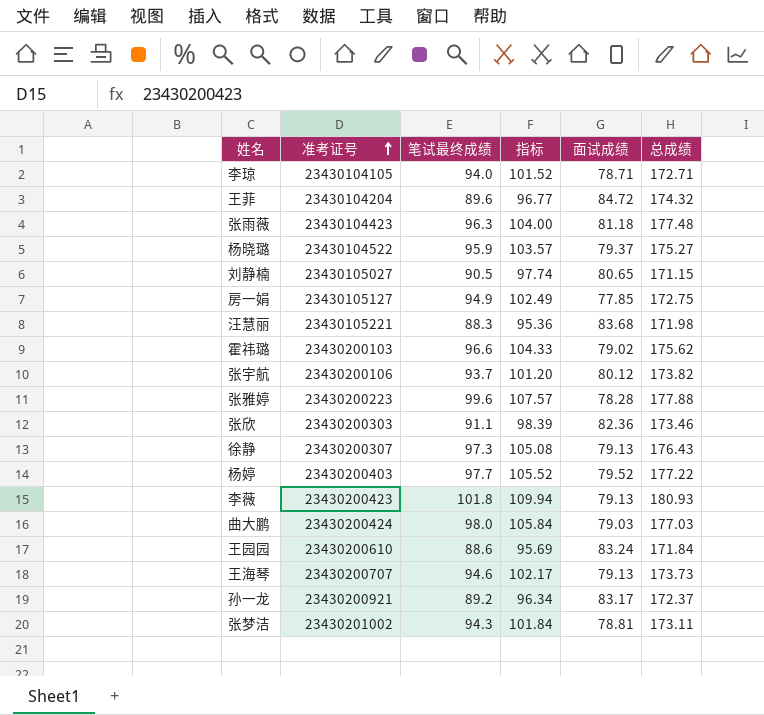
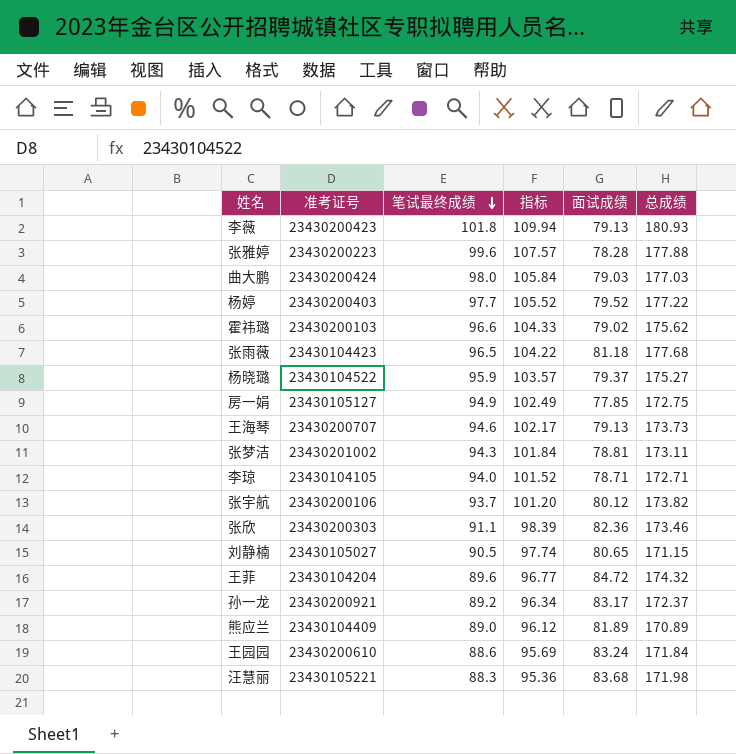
row order: 准考证号 ascending -> 笔试最终成绩 descending
row 徐静: 23430200307 | 97.3 | 105.08 | 79.13 | 176.43 -> none
张雨薇 | 笔试最终成绩: 96.3 -> 96.5
张雨薇 | 指标: 104.00 -> 104.22
张雨薇 | 总成绩: 177.48 -> 177.68
row 熊应兰: none -> 23430104409 | 89.0 | 96.12 | 81.89 | 170.89

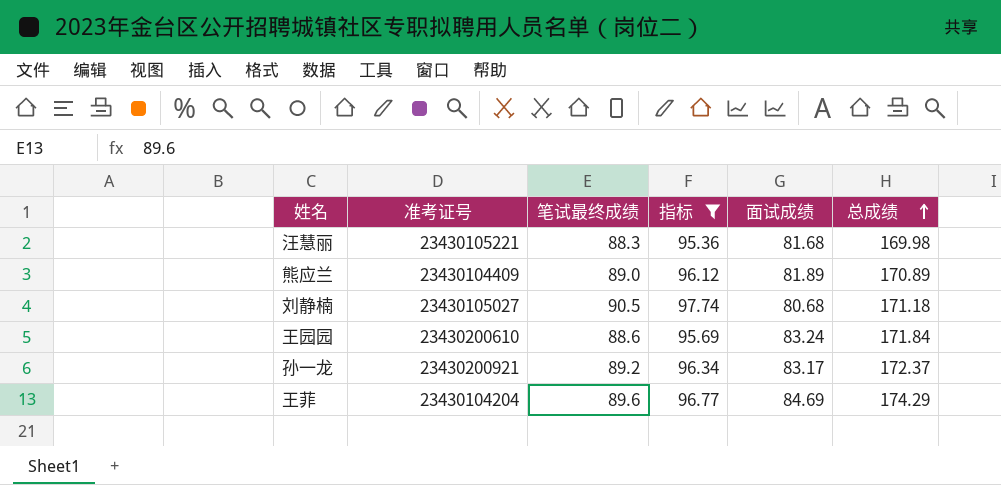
filter: none -> 指标 <= 97.74
row order: 笔试最终成绩 descending -> 总成绩 ascending
汪慧丽 | 面试成绩: 83.68 -> 81.68
汪慧丽 | 总成绩: 171.98 -> 169.98
刘静楠 | 面试成绩: 80.65 -> 80.68
刘静楠 | 总成绩: 171.15 -> 171.18
王菲 | 面试成绩: 84.72 -> 84.69
王菲 | 总成绩: 174.32 -> 174.29

